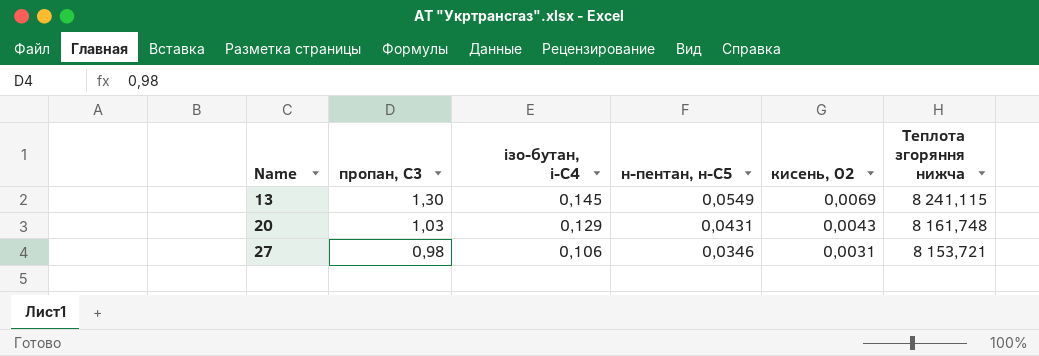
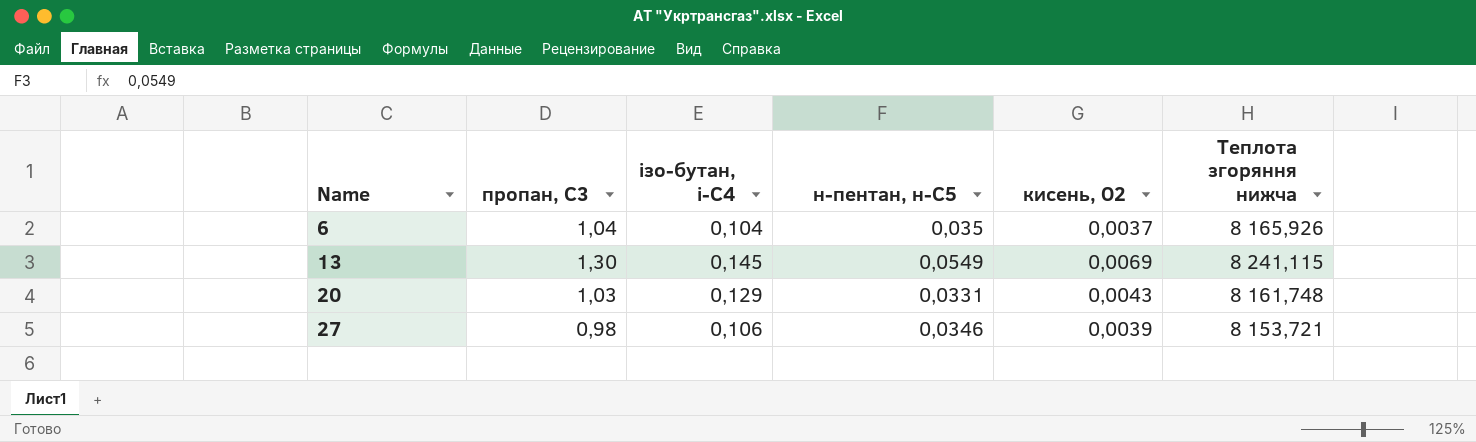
row 6: none -> 1,04 | 0,104 | 0,035 | 0,0037 | 8 165,926
20 | н-пентан, н-С5: 0,0431 -> 0,0331
27 | кисень, О2: 0,0031 -> 0,0039

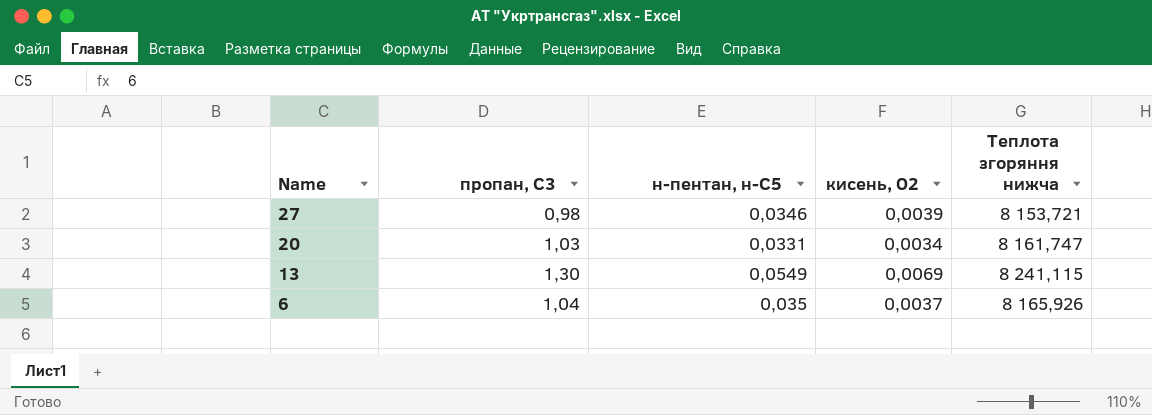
row order: Name ascending -> Name descending
column ізо-бутан, і-С4 | position: 3 -> none
20 | кисень, О2: 0,0043 -> 0,0034
20 | Теплота згоряння нижча: 8 161,748 -> 8 161,747

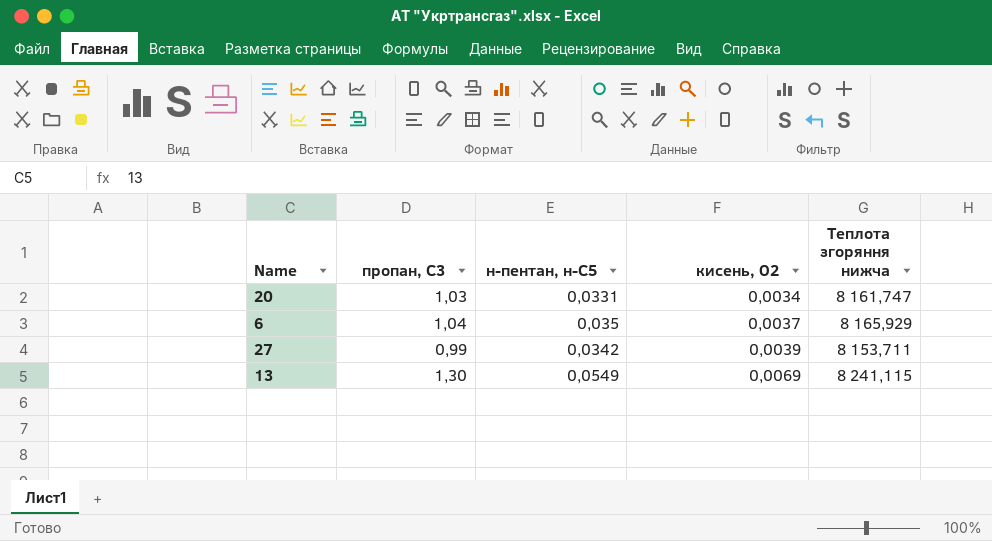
row order: Name descending -> кисень, О2 ascending
6 | Теплота згоряння нижча: 8 165,926 -> 8 165,929
27 | пропан, С3: 0,98 -> 0,99
27 | н-пентан, н-С5: 0,0346 -> 0,0342
27 | Теплота згоряння нижча: 8 153,721 -> 8 153,711

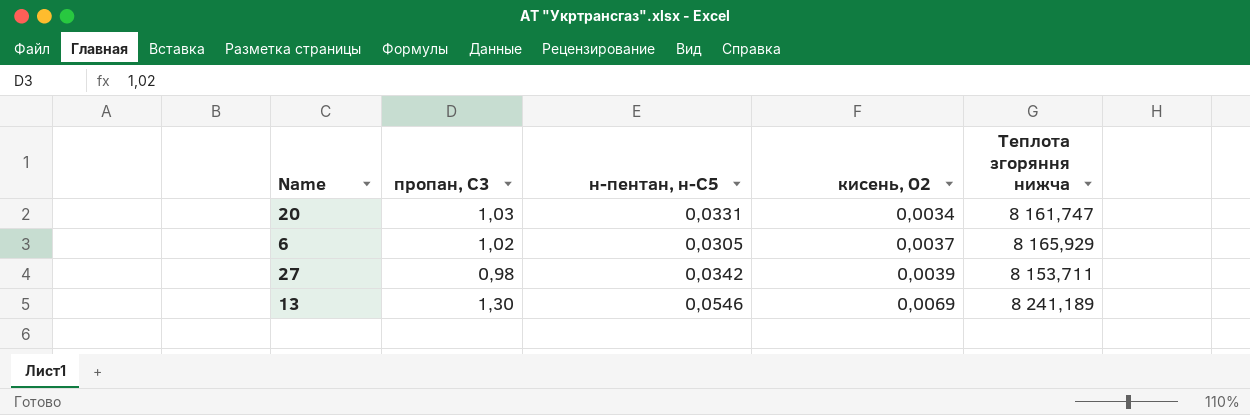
6 | пропан, С3: 1,04 -> 1,02
6 | н-пентан, н-С5: 0,035 -> 0,0305
27 | пропан, С3: 0,99 -> 0,98
13 | н-пентан, н-С5: 0,0549 -> 0,0546
13 | Теплота згоряння нижча: 8 241,115 -> 8 241,189

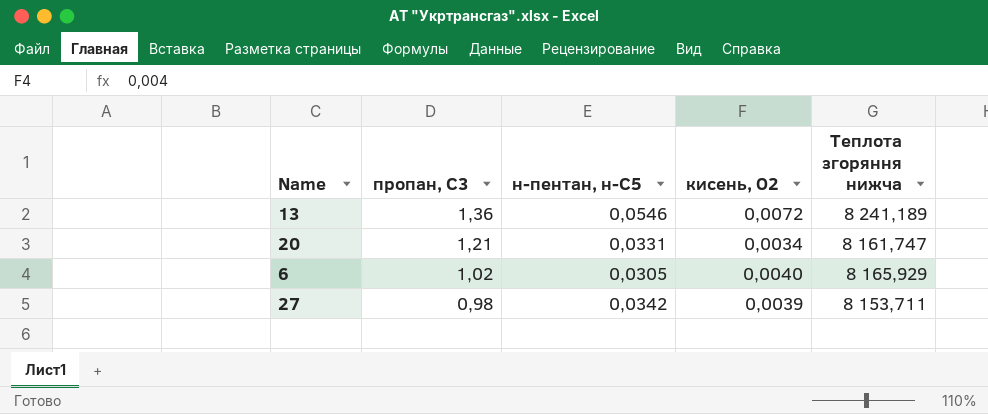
row order: кисень, О2 ascending -> пропан, С3 descending
13 | пропан, С3: 1,30 -> 1,36
13 | кисень, О2: 0,0069 -> 0,0072
20 | пропан, С3: 1,03 -> 1,21
6 | кисень, О2: 0,0037 -> 0,0040

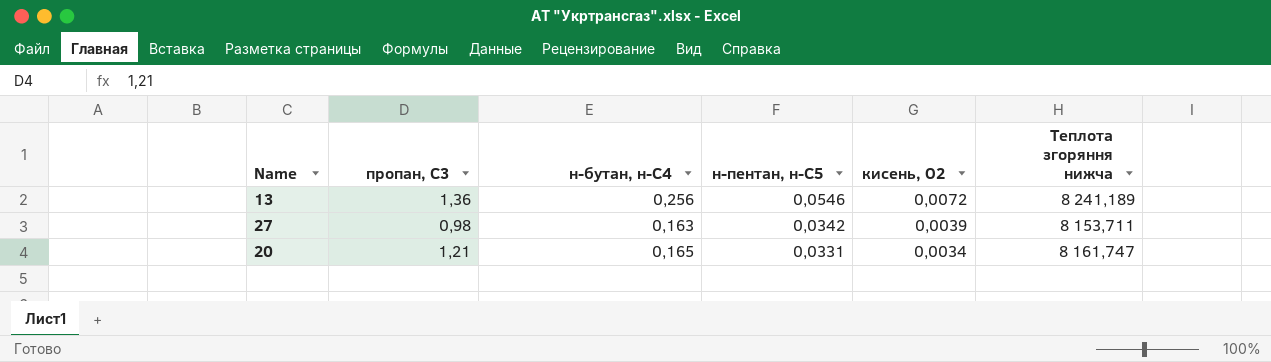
row order: пропан, С3 descending -> н-пентан, н-С5 descending
column н-бутан, н-С4 | position: none -> 3
row 6: 1,02 | 0,0305 | 0,0040 | 8 165,929 -> none

